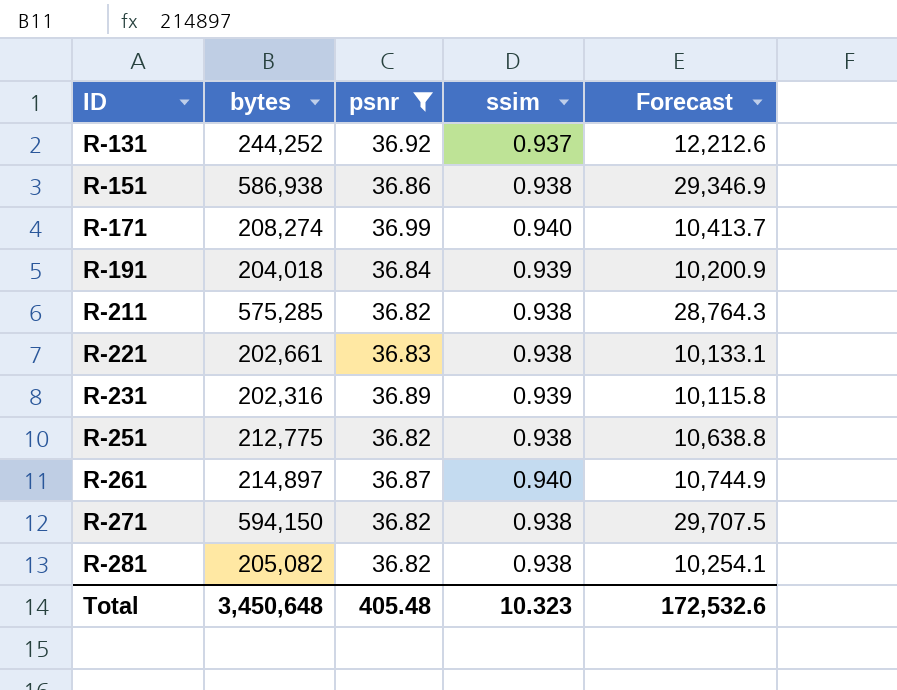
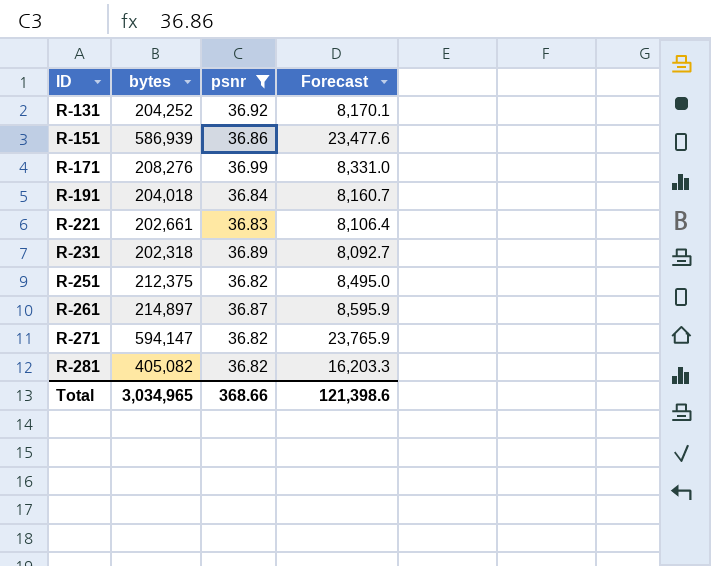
column ssim | position: 4 -> none
column Forecast | formula: [bytes] * 0.05 -> [bytes] * 0.04
row R-211: 575,285 | 36.82 | 0.938 | 28,764.3 -> none
R-131 | bytes: 244,252 -> 204,252
R-151 | bytes: 586,938 -> 586,939
R-171 | bytes: 208,274 -> 208,276
R-231 | bytes: 202,316 -> 202,318
R-251 | bytes: 212,775 -> 212,375
R-271 | bytes: 594,150 -> 594,147
R-281 | bytes: 205,082 -> 405,082
Total | bytes: 3,450,648 -> 3,034,965
Total | psnr: 405.48 -> 368.66
Total | Forecast: 172,532.6 -> 121,398.6

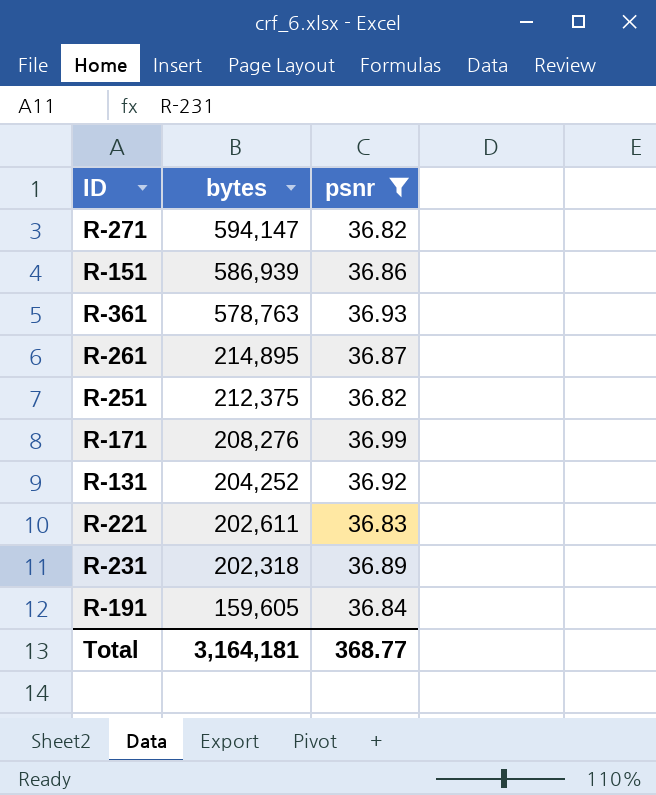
row order: ID ascending -> bytes descending
column Forecast | formula: [bytes] * 0.04 -> none
row R-281: 405,082 | 36.82 | 16,203.3 -> none
row R-361: none -> 578,763 | 36.93
R-261 | bytes: 214,897 -> 214,895
R-221 | bytes: 202,661 -> 202,611
R-191 | bytes: 204,018 -> 159,605
Total | bytes: 3,034,965 -> 3,164,181
Total | psnr: 368.66 -> 368.77

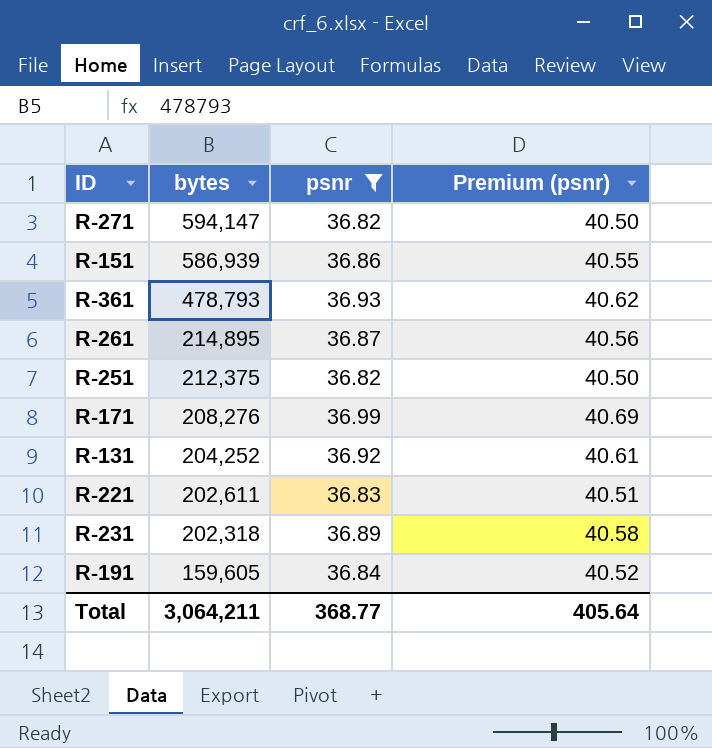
column Premium (psnr) | formula: none -> [psnr] * 1.1
R-361 | bytes: 578,763 -> 478,793
Total | bytes: 3,164,181 -> 3,064,211

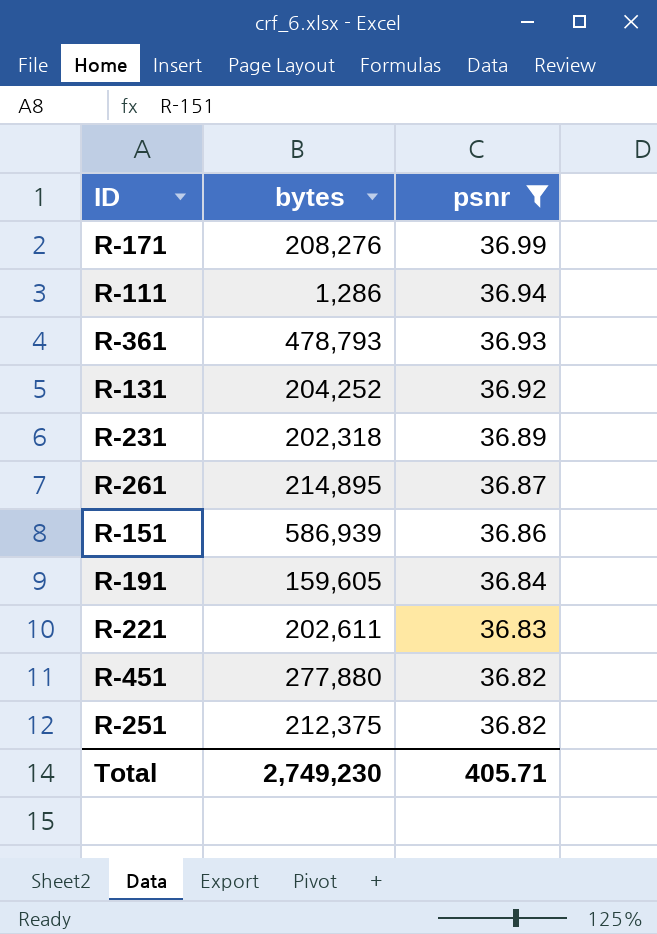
row order: bytes descending -> psnr descending
column Premium (psnr) | formula: [psnr] * 1.1 -> none
row R-271: 594,147 | 36.82 | 40.50 -> none
row R-111: none -> 1,286 | 36.94
row R-451: none -> 277,880 | 36.82
Total | bytes: 3,064,211 -> 2,749,230
Total | psnr: 368.77 -> 405.71

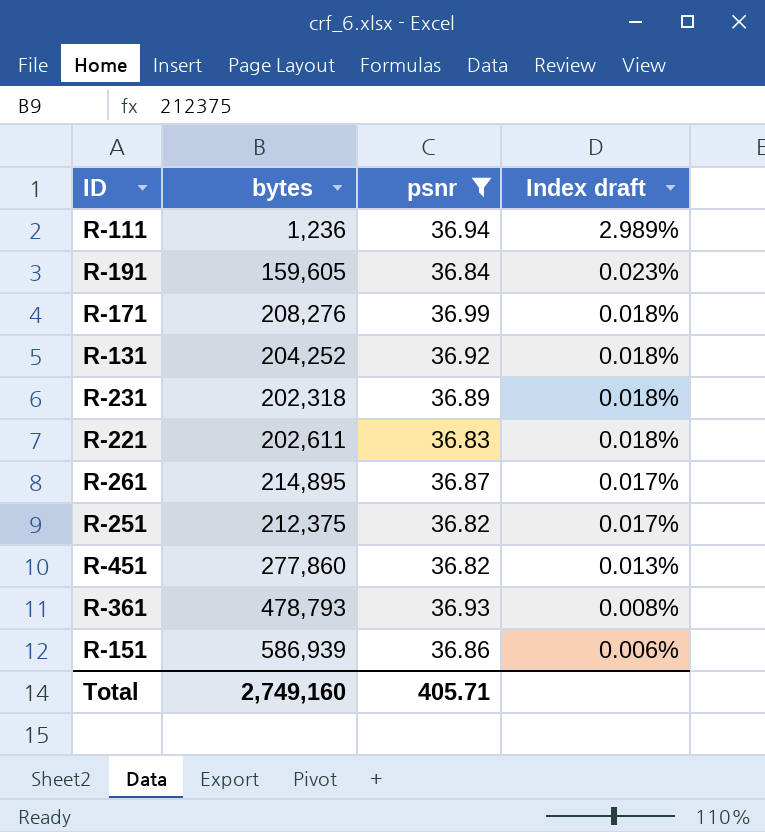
row order: psnr descending -> Index draft descending
column Index draft | formula: none -> [psnr] / [bytes]
R-111 | bytes: 1,286 -> 1,236
R-451 | bytes: 277,880 -> 277,860
Total | bytes: 2,749,230 -> 2,749,160

